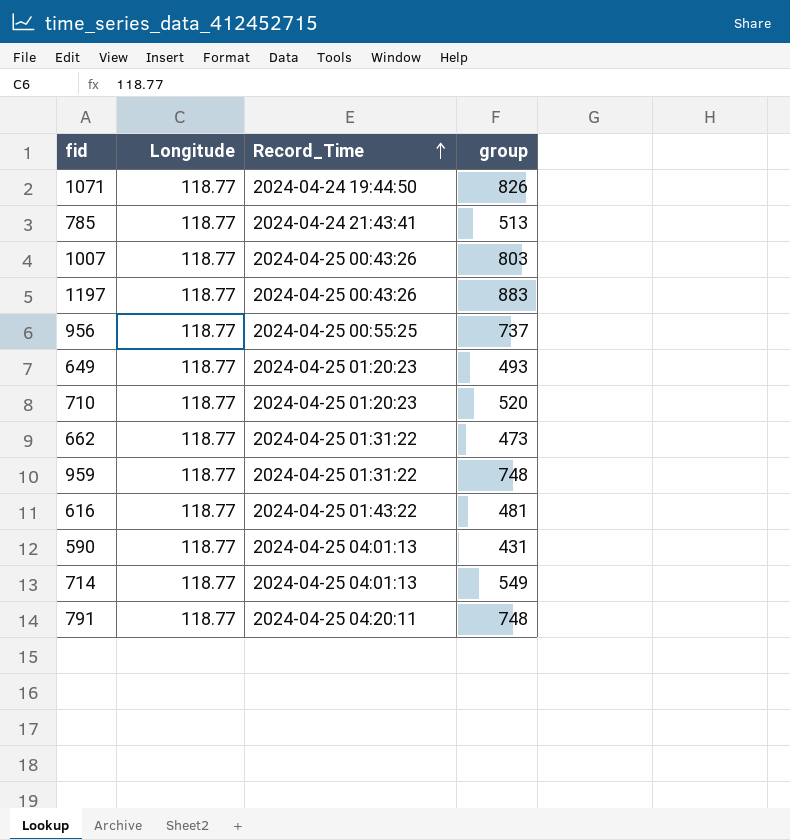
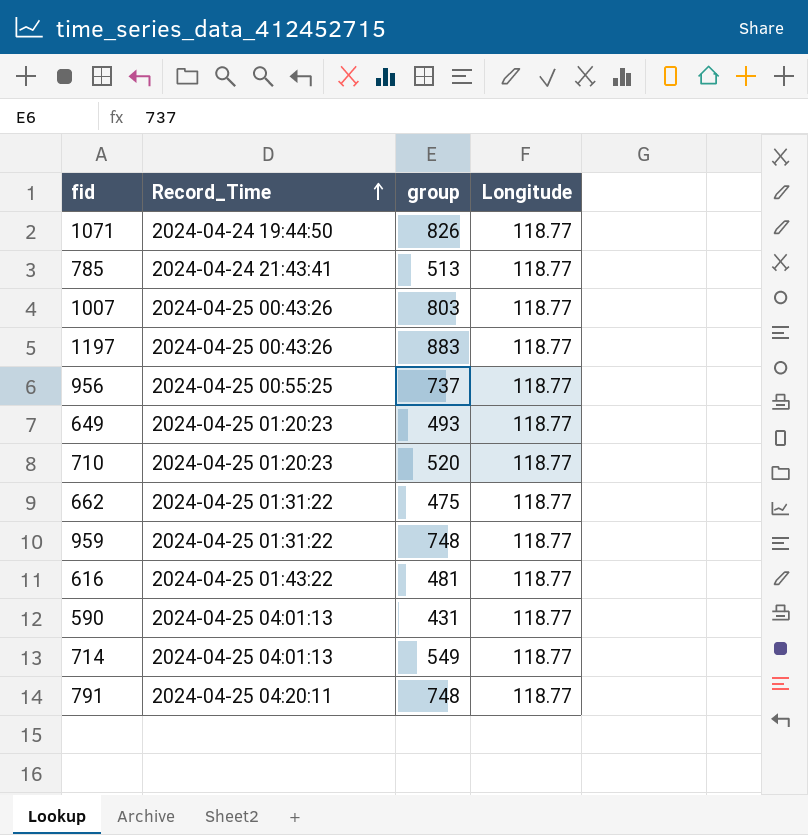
column Longitude | position: 2 -> 4
662 | group: 473 -> 475

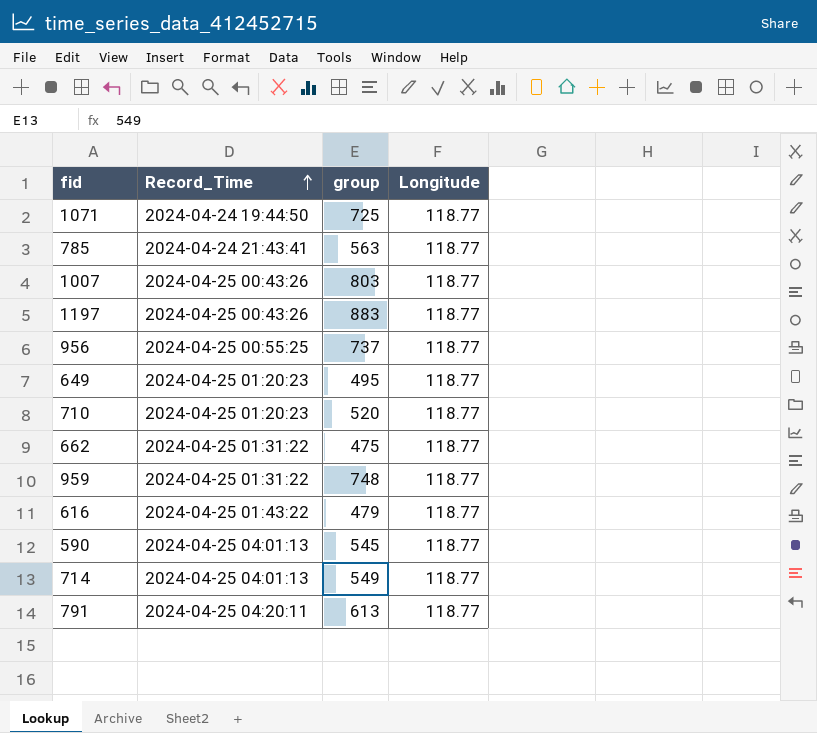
1071 | group: 826 -> 725
785 | group: 513 -> 563
649 | group: 493 -> 495
616 | group: 481 -> 479
590 | group: 431 -> 545
791 | group: 748 -> 613

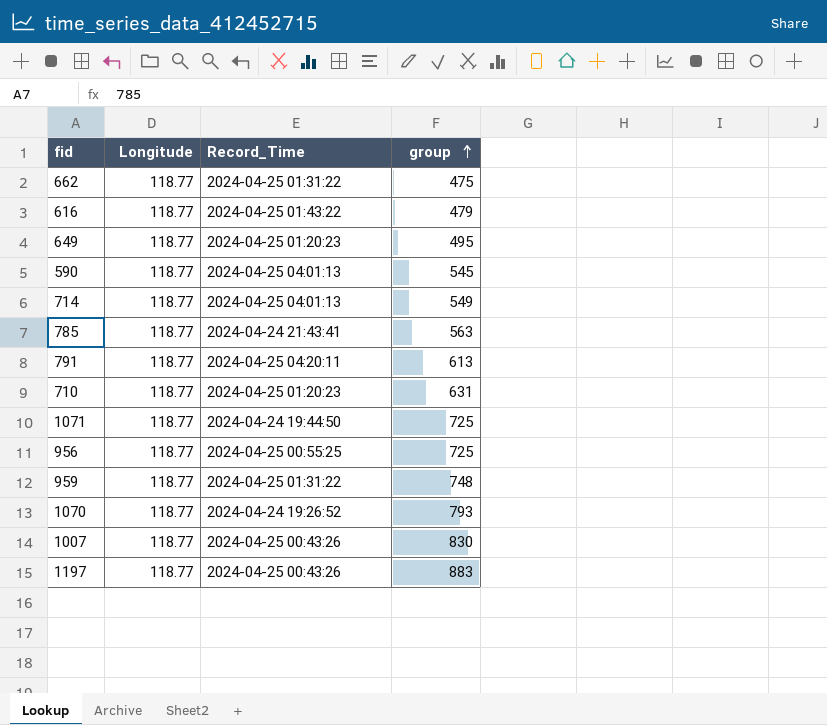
row order: Record_Time ascending -> group ascending
column Longitude | position: 4 -> 2
710 | group: 520 -> 631
956 | group: 737 -> 725
row 1070: none -> 118.77 | 2024-04-24 19:26:52 | 793
1007 | group: 803 -> 830

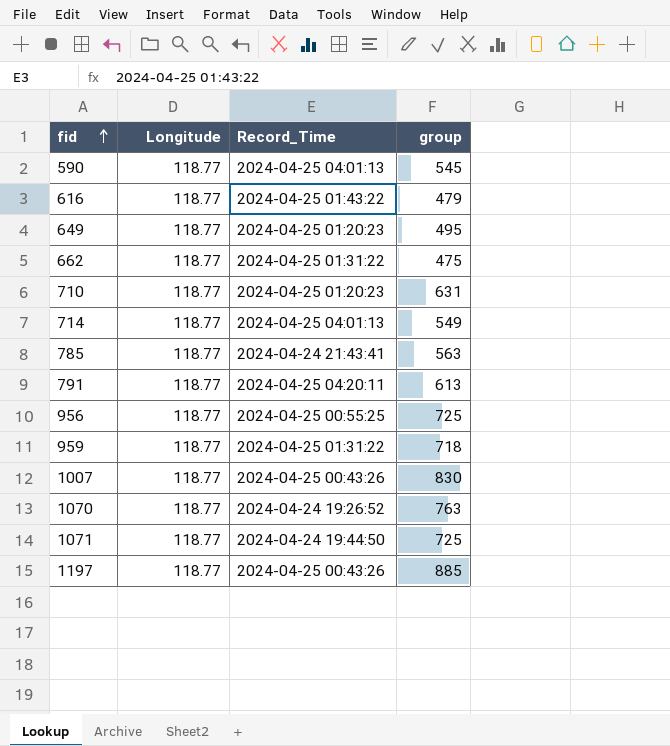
row order: group ascending -> fid ascending
959 | group: 748 -> 718
1070 | group: 793 -> 763
1197 | group: 883 -> 885

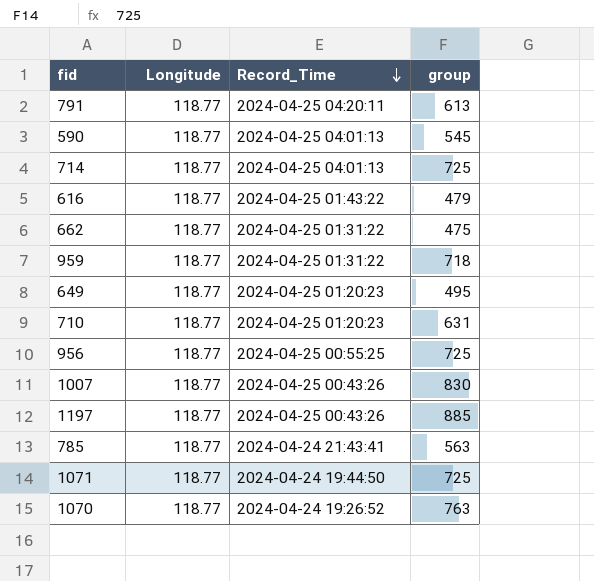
row order: fid ascending -> Record_Time descending
714 | group: 549 -> 725

